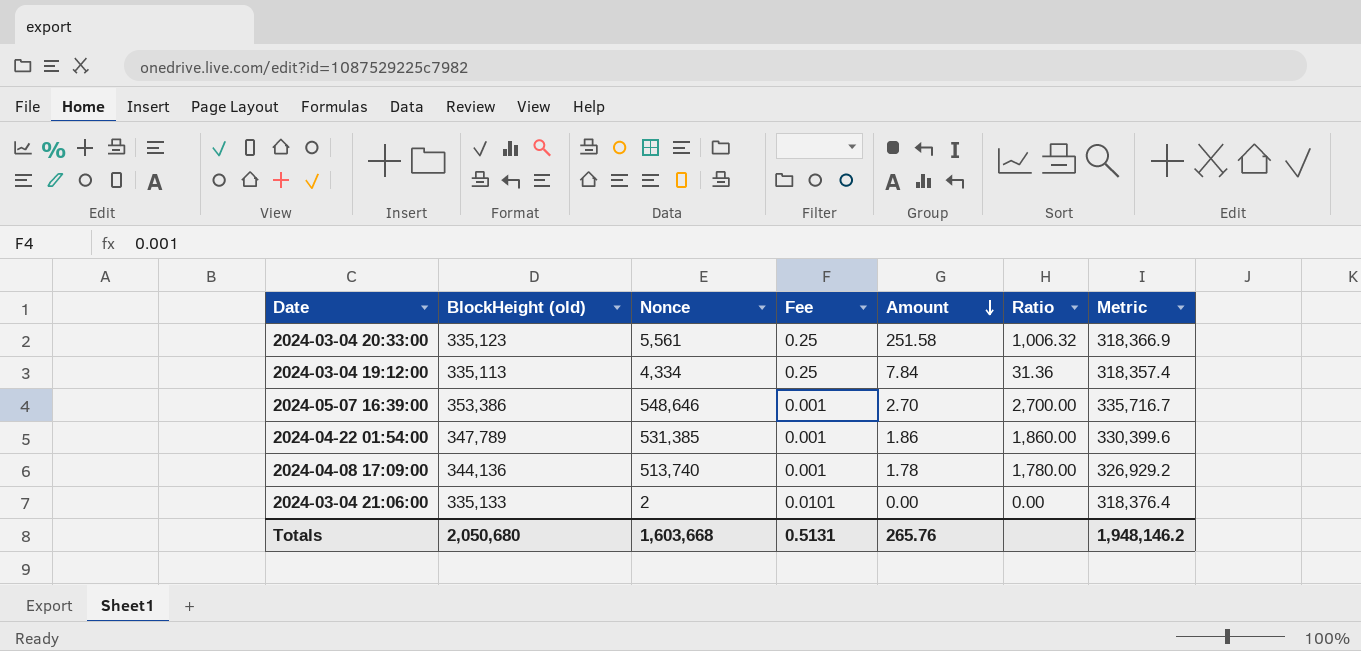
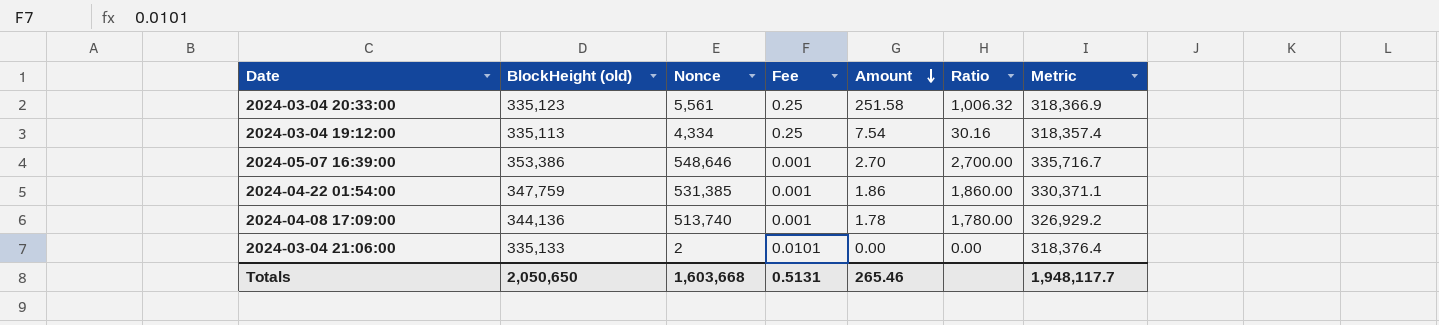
2024-03-04 19:12:00 | Amount: 7.84 -> 7.54
2024-03-04 19:12:00 | Ratio: 31.36 -> 30.16
2024-04-22 01:54:00 | BlockHeight (old): 347,789 -> 347,759
2024-04-22 01:54:00 | Metric: 330,399.6 -> 330,371.1
Totals | BlockHeight (old): 2,050,680 -> 2,050,650
Totals | Amount: 265.76 -> 265.46
Totals | Metric: 1,948,146.2 -> 1,948,117.7

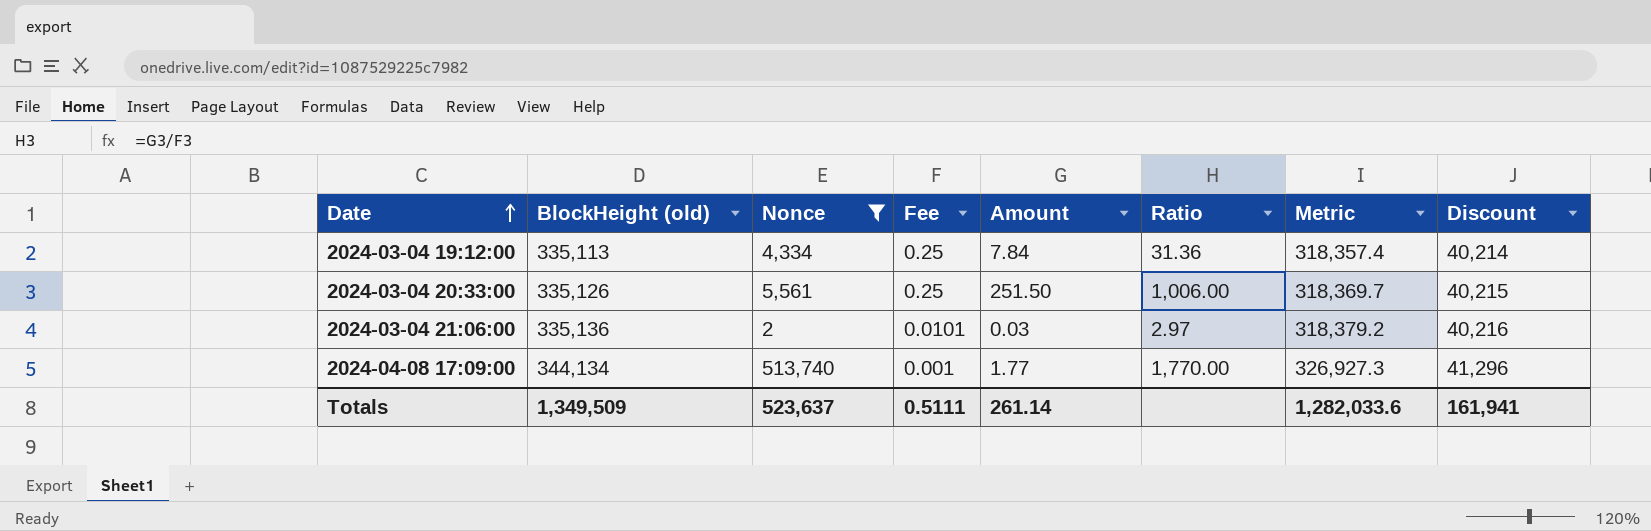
filter: none -> Nonce <= 513,740
row order: Amount descending -> Date ascending
column Discount | formula: none -> [BlockHeight (old)] * 0.12
2024-03-04 19:12:00 | Amount: 7.54 -> 7.84
2024-03-04 19:12:00 | Ratio: 30.16 -> 31.36
2024-03-04 20:33:00 | BlockHeight (old): 335,123 -> 335,126
2024-03-04 20:33:00 | Amount: 251.58 -> 251.50
2024-03-04 20:33:00 | Ratio: 1,006.32 -> 1,006.00
2024-03-04 20:33:00 | Metric: 318,366.9 -> 318,369.7
2024-03-04 21:06:00 | BlockHeight (old): 335,133 -> 335,136
2024-03-04 21:06:00 | Amount: 0.00 -> 0.03
2024-03-04 21:06:00 | Ratio: 0.00 -> 2.97
2024-03-04 21:06:00 | Metric: 318,376.4 -> 318,379.2
2024-04-08 17:09:00 | BlockHeight (old): 344,136 -> 344,134
2024-04-08 17:09:00 | Amount: 1.78 -> 1.77
2024-04-08 17:09:00 | Ratio: 1,780.00 -> 1,770.00
2024-04-08 17:09:00 | Metric: 326,929.2 -> 326,927.3
Totals | BlockHeight (old): 2,050,650 -> 1,349,509
Totals | Nonce: 1,603,668 -> 523,637
Totals | Fee: 0.5131 -> 0.5111
Totals | Amount: 265.46 -> 261.14
Totals | Metric: 1,948,117.7 -> 1,282,033.6

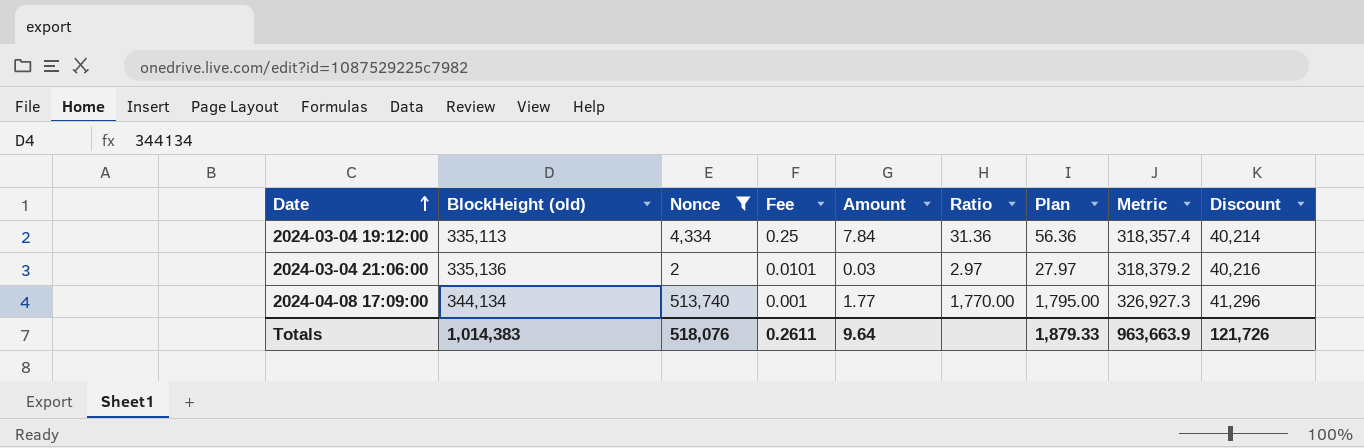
column Plan | formula: none -> [Ratio] + 25
row 2024-03-04 20:33:00: 335,126 | 5,561 | 0.25 | 251.50 | 1,006.00 | 318,369.7 | 40,215 -> none
Totals | BlockHeight (old): 1,349,509 -> 1,014,383
Totals | Nonce: 523,637 -> 518,076
Totals | Fee: 0.5111 -> 0.2611
Totals | Amount: 261.14 -> 9.64
Totals | Metric: 1,282,033.6 -> 963,663.9
Totals | Discount: 161,941 -> 121,726

